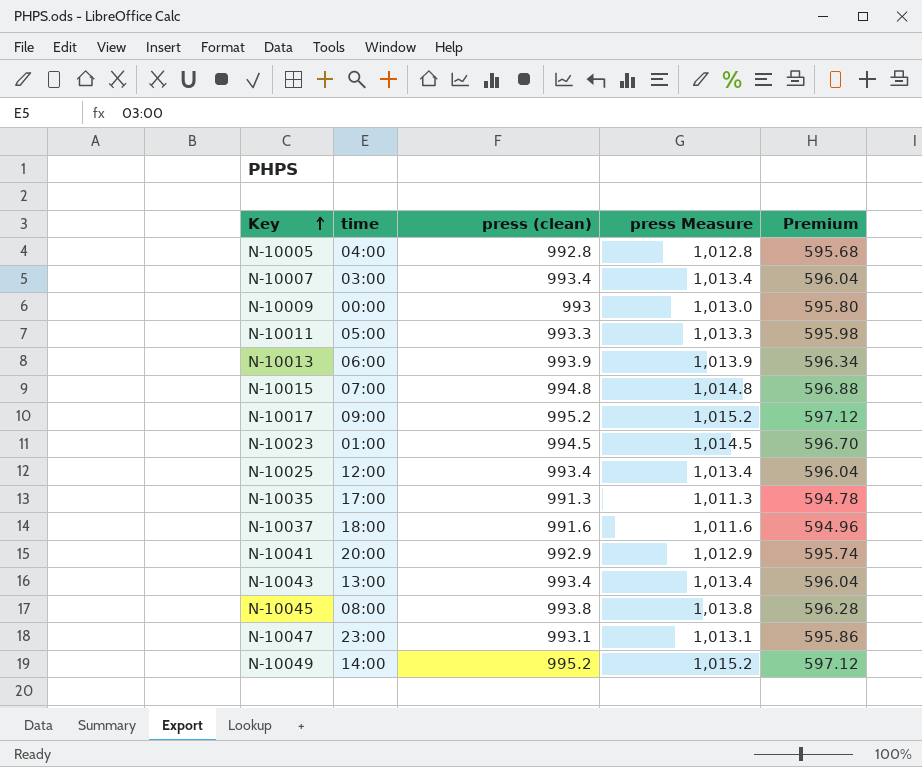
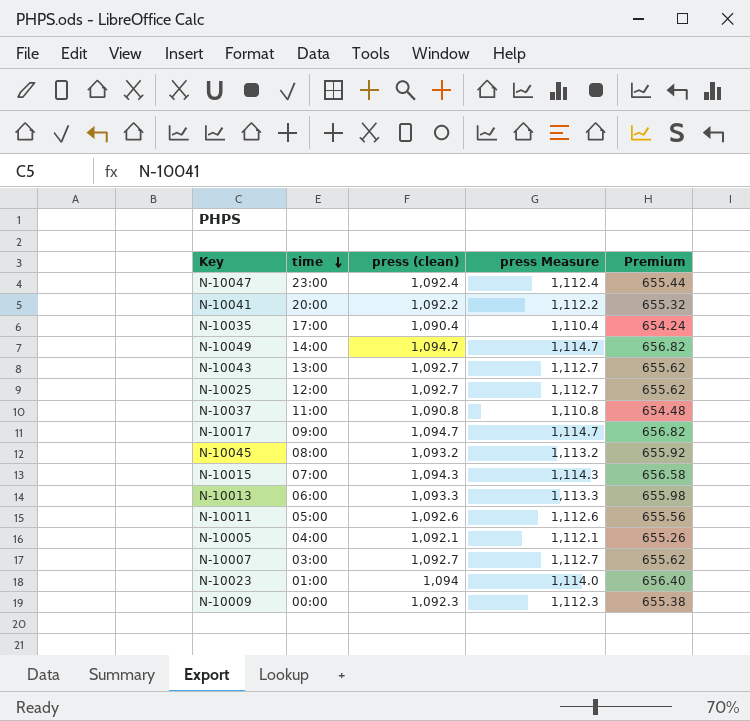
row order: Key ascending -> time descending
N-10047 | press (clean): 993.1 -> 1,092.4
N-10047 | press Measure: 1,013.1 -> 1,112.4
N-10047 | Premium: 595.86 -> 655.44
N-10041 | press (clean): 992.9 -> 1,092.2
N-10041 | press Measure: 1,012.9 -> 1,112.2
N-10041 | Premium: 595.74 -> 655.32
N-10035 | press (clean): 991.3 -> 1,090.4
N-10035 | press Measure: 1,011.3 -> 1,110.4
N-10035 | Premium: 594.78 -> 654.24
N-10049 | press (clean): 995.2 -> 1,094.7
N-10049 | press Measure: 1,015.2 -> 1,114.7
N-10049 | Premium: 597.12 -> 656.82
N-10043 | press (clean): 993.4 -> 1,092.7
N-10043 | press Measure: 1,013.4 -> 1,112.7
N-10043 | Premium: 596.04 -> 655.62
N-10025 | press (clean): 993.4 -> 1,092.7
N-10025 | press Measure: 1,013.4 -> 1,112.7
N-10025 | Premium: 596.04 -> 655.62
N-10037 | time: 18:00 -> 11:00
N-10037 | press (clean): 991.6 -> 1,090.8
N-10037 | press Measure: 1,011.6 -> 1,110.8
N-10037 | Premium: 594.96 -> 654.48
N-10017 | press (clean): 995.2 -> 1,094.7
N-10017 | press Measure: 1,015.2 -> 1,114.7
N-10017 | Premium: 597.12 -> 656.82
N-10045 | press (clean): 993.8 -> 1,093.2
N-10045 | press Measure: 1,013.8 -> 1,113.2
N-10045 | Premium: 596.28 -> 655.92
N-10015 | press (clean): 994.8 -> 1,094.3
N-10015 | press Measure: 1,014.8 -> 1,114.3
N-10015 | Premium: 596.88 -> 656.58
N-10013 | press (clean): 993.9 -> 1,093.3
N-10013 | press Measure: 1,013.9 -> 1,113.3
N-10013 | Premium: 596.34 -> 655.98
N-10011 | press (clean): 993.3 -> 1,092.6
N-10011 | press Measure: 1,013.3 -> 1,112.6
N-10011 | Premium: 595.98 -> 655.56
N-10005 | press (clean): 992.8 -> 1,092.1
N-10005 | press Measure: 1,012.8 -> 1,112.1
N-10005 | Premium: 595.68 -> 655.26
N-10007 | press (clean): 993.4 -> 1,092.7
N-10007 | press Measure: 1,013.4 -> 1,112.7
N-10007 | Premium: 596.04 -> 655.62
N-10023 | press (clean): 994.5 -> 1,094
N-10023 | press Measure: 1,014.5 -> 1,114.0
N-10023 | Premium: 596.70 -> 656.40
N-10009 | press (clean): 993 -> 1,092.3
N-10009 | press Measure: 1,013.0 -> 1,112.3
N-10009 | Premium: 595.80 -> 655.38

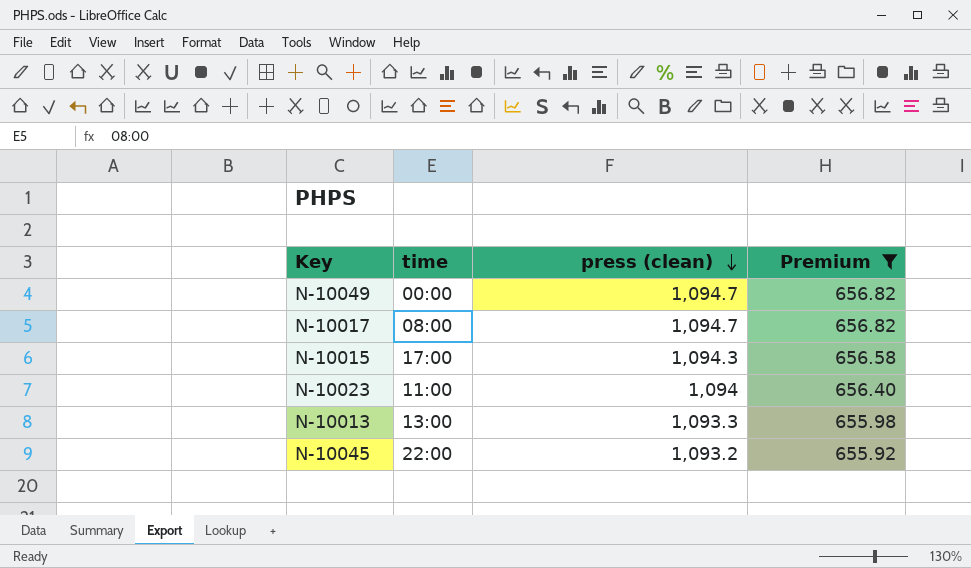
filter: none -> Premium >= 655.92
row order: time descending -> press (clean) descending
column press Measure | formula: [press (clean)] + 20 -> none
N-10049 | time: 14:00 -> 00:00
N-10017 | time: 09:00 -> 08:00
N-10015 | time: 07:00 -> 17:00
N-10023 | time: 01:00 -> 11:00
N-10013 | time: 06:00 -> 13:00
N-10045 | time: 08:00 -> 22:00

